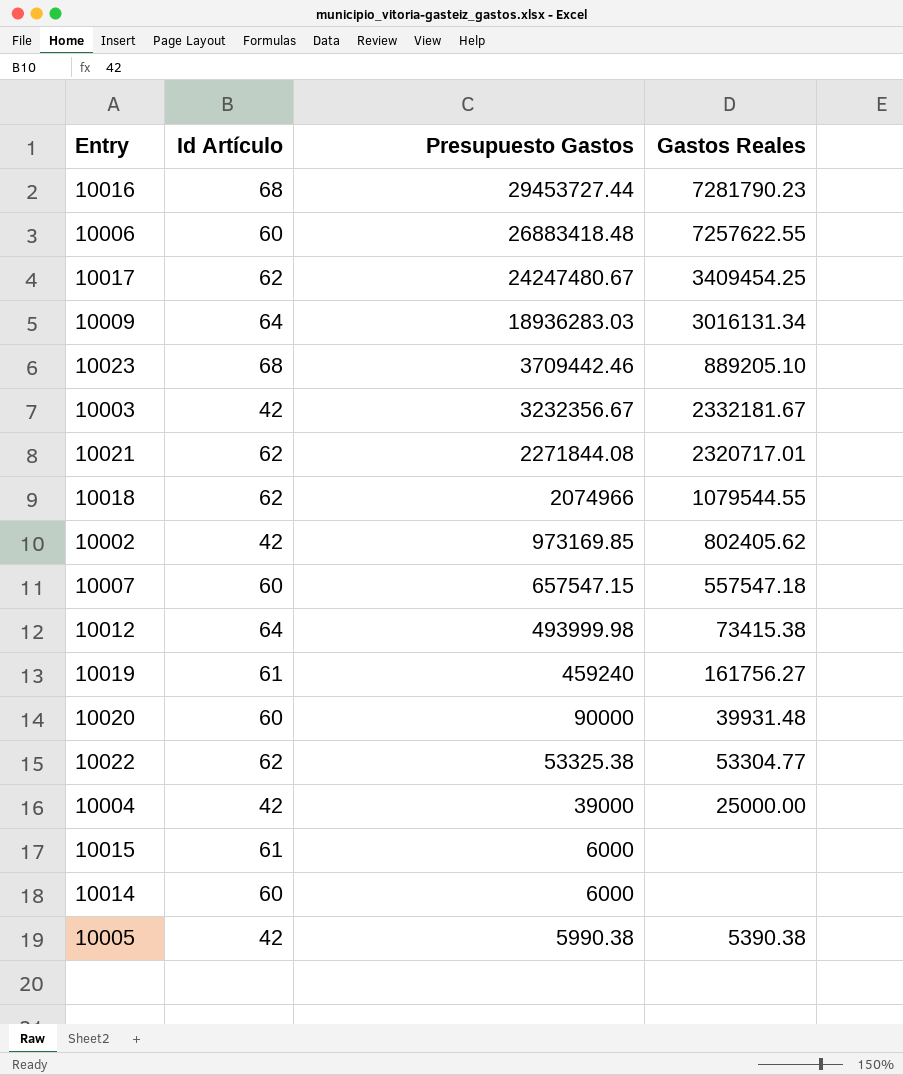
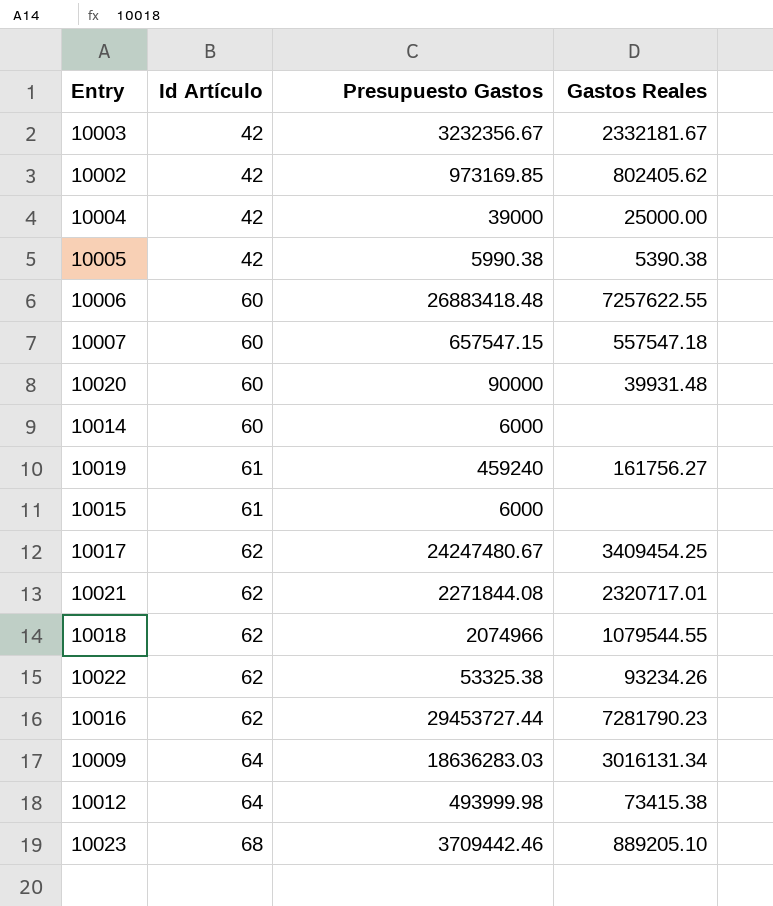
row order: Presupuesto Gastos descending -> Id Artículo ascending
10022 | Gastos Reales: 53304.77 -> 93234.26
10016 | Id Artículo: 68 -> 62
10009 | Presupuesto Gastos: 18936283.03 -> 18636283.03

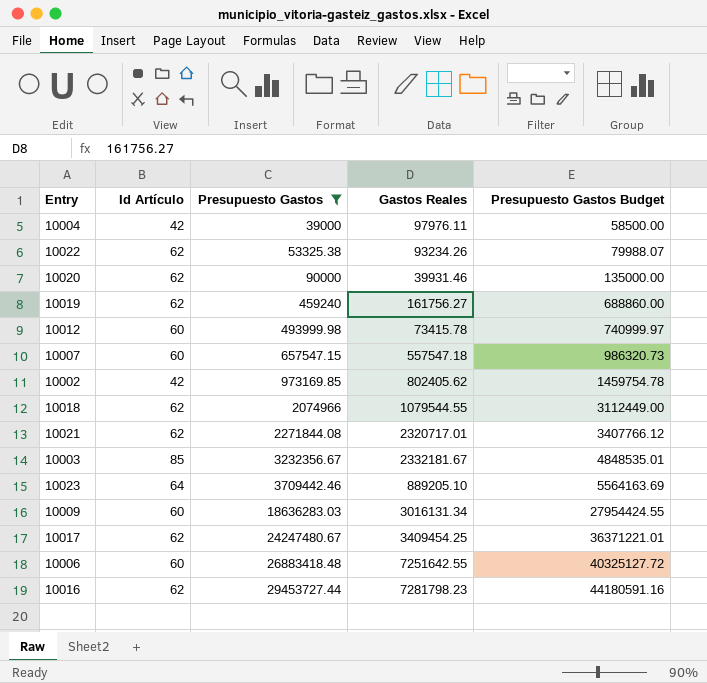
filter: none -> Presupuesto Gastos >= 39000
row order: Id Artículo ascending -> Presupuesto Gastos ascending
column Presupuesto Gastos Budget | formula: none -> [Presupuesto Gastos] * 1.5
10004 | Gastos Reales: 25000.00 -> 97976.11
10020 | Id Artículo: 60 -> 62
10020 | Gastos Reales: 39931.48 -> 39931.46
10019 | Id Artículo: 61 -> 62
10012 | Id Artículo: 64 -> 60
10012 | Gastos Reales: 73415.38 -> 73415.78
10003 | Id Artículo: 42 -> 85
10023 | Id Artículo: 68 -> 64
10009 | Id Artículo: 64 -> 60
10006 | Gastos Reales: 7257622.55 -> 7251642.55
10016 | Gastos Reales: 7281790.23 -> 7281798.23

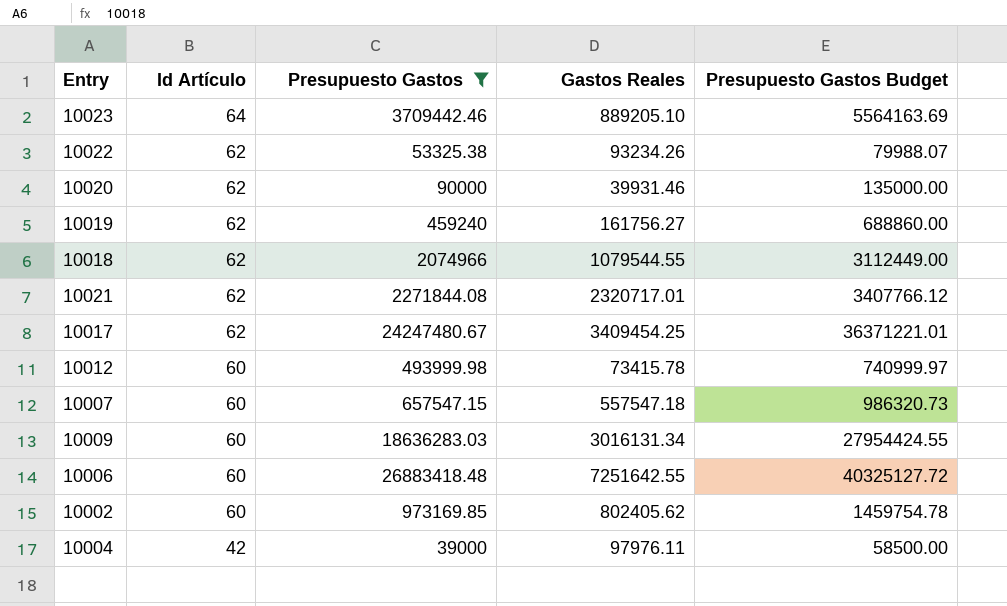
row order: Presupuesto Gastos ascending -> Id Artículo descending
row 10003: 85 | 3232356.67 | 2332181.67 | 4848535.01 -> none
row 10016: 62 | 29453727.44 | 7281798.23 | 44180591.16 -> none
10002 | Id Artículo: 42 -> 60

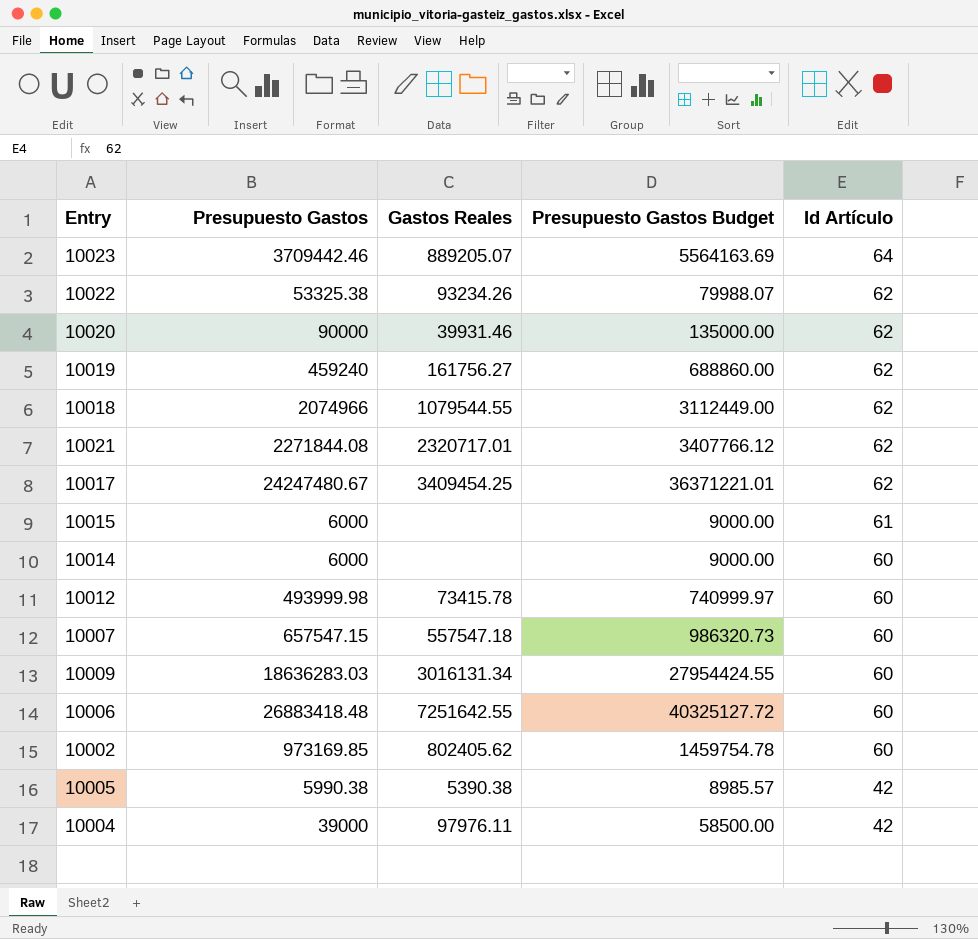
filter: Presupuesto Gastos >= 39000 -> none
column Id Artículo | position: 2 -> 5
10023 | Gastos Reales: 889205.10 -> 889205.07

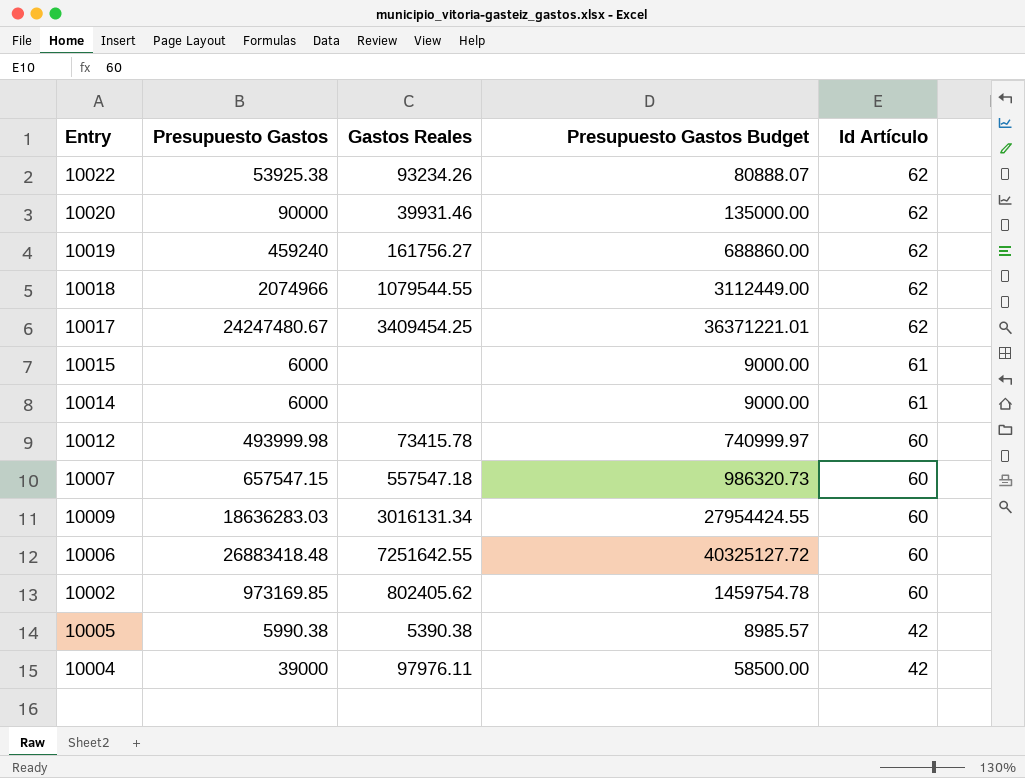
row 10023: 3709442.46 | 889205.07 | 5564163.69 | 64 -> none
row 10021: 2271844.08 | 2320717.01 | 3407766.12 | 62 -> none
10022 | Presupuesto Gastos: 53325.38 -> 53925.38
10022 | Presupuesto Gastos Budget: 79988.07 -> 80888.07
10014 | Id Artículo: 60 -> 61

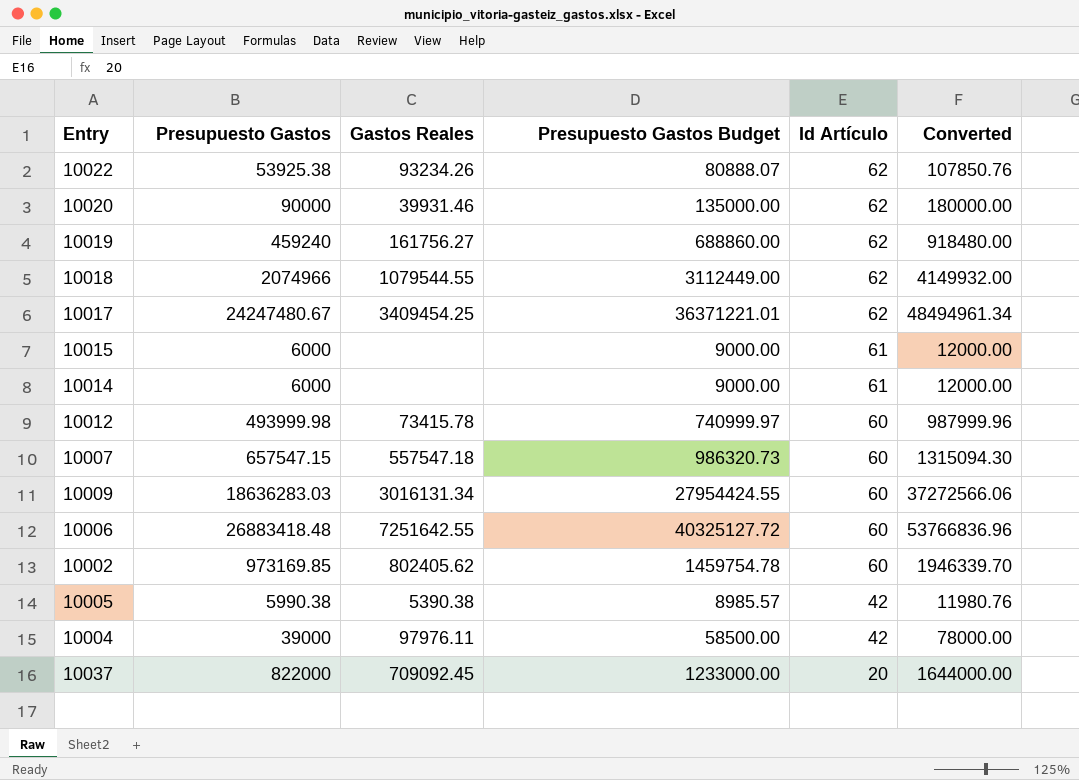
column Converted | formula: none -> [Presupuesto Gastos] * 2
row 10037: none -> 822000 | 709092.45 | 1233000.00 | 20 | 1644000.00

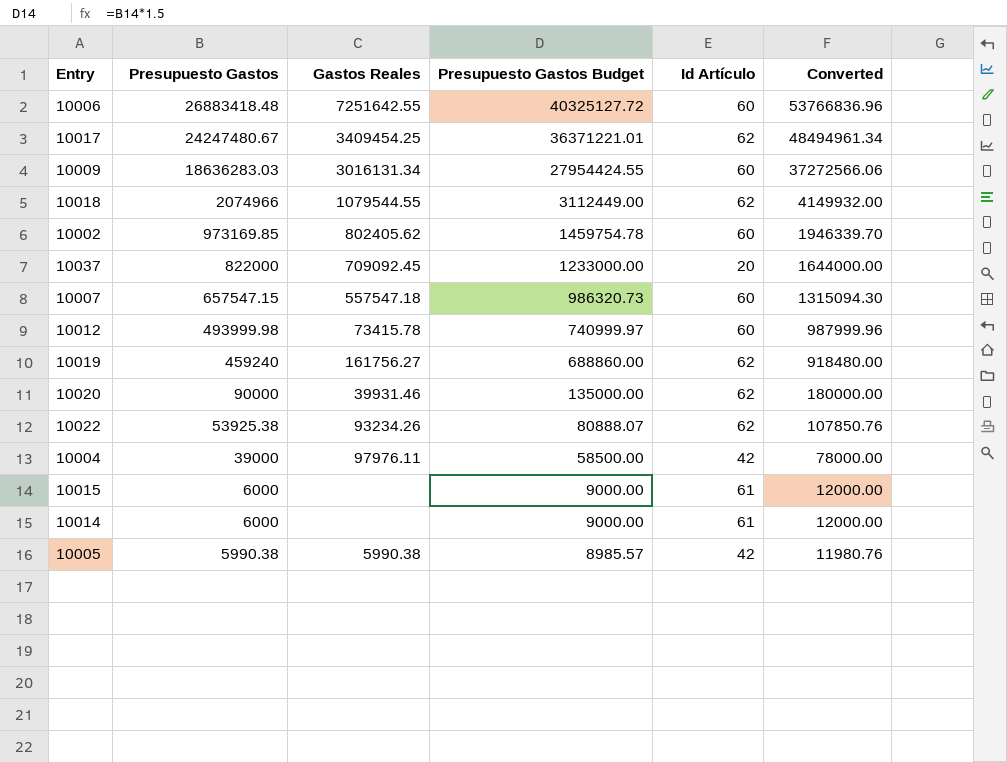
row order: Id Artículo descending -> Presupuesto Gastos descending
10005 | Gastos Reales: 5390.38 -> 5990.38

